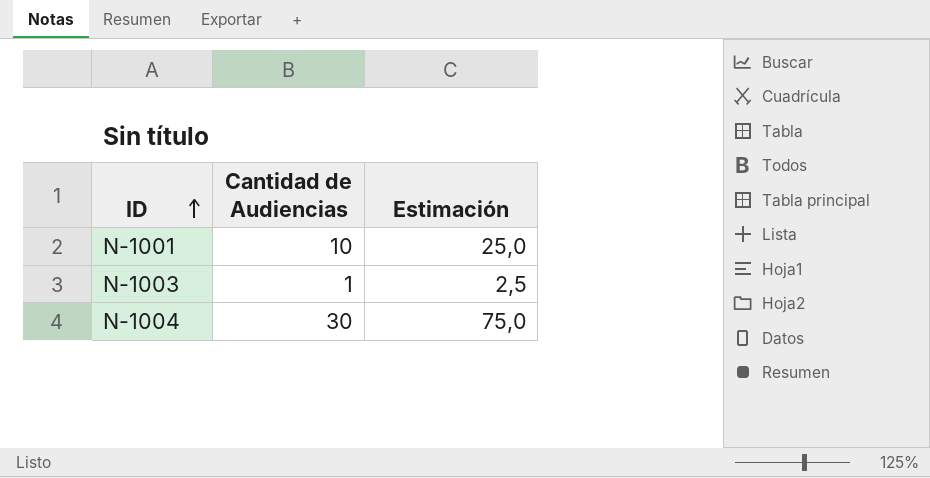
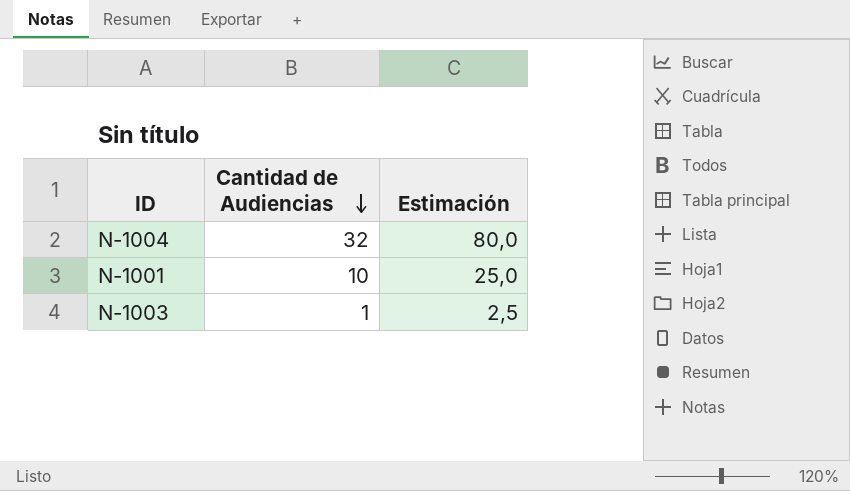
row order: ID ascending -> Cantidad de Audiencias descending
N-1004 | Cantidad de Audiencias: 30 -> 32
N-1004 | Estimación: 75,0 -> 80,0

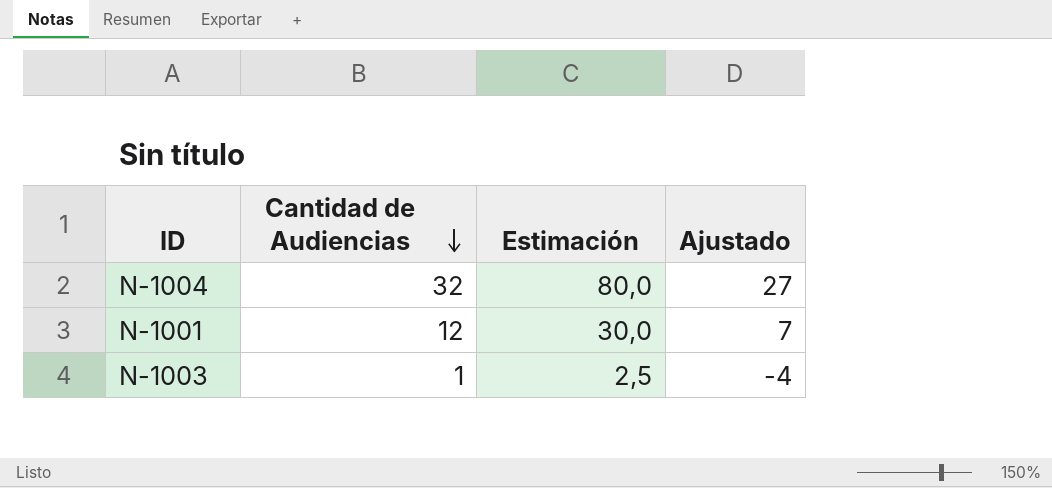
column Ajustado | formula: none -> [Cantidad de Audiencias] - 5
N-1001 | Cantidad de Audiencias: 10 -> 12
N-1001 | Estimación: 25,0 -> 30,0

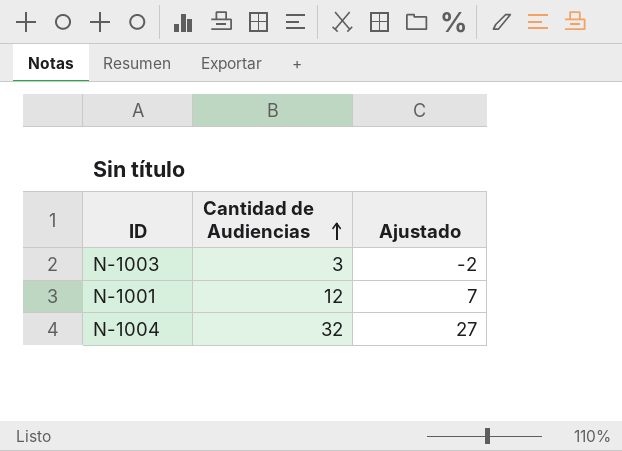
row order: Cantidad de Audiencias descending -> Cantidad de Audiencias ascending
column Estimación | formula: [Cantidad de Audiencias] * 2,5 -> none
N-1003 | Cantidad de Audiencias: 1 -> 3
N-1003 | Ajustado: -4 -> -2

